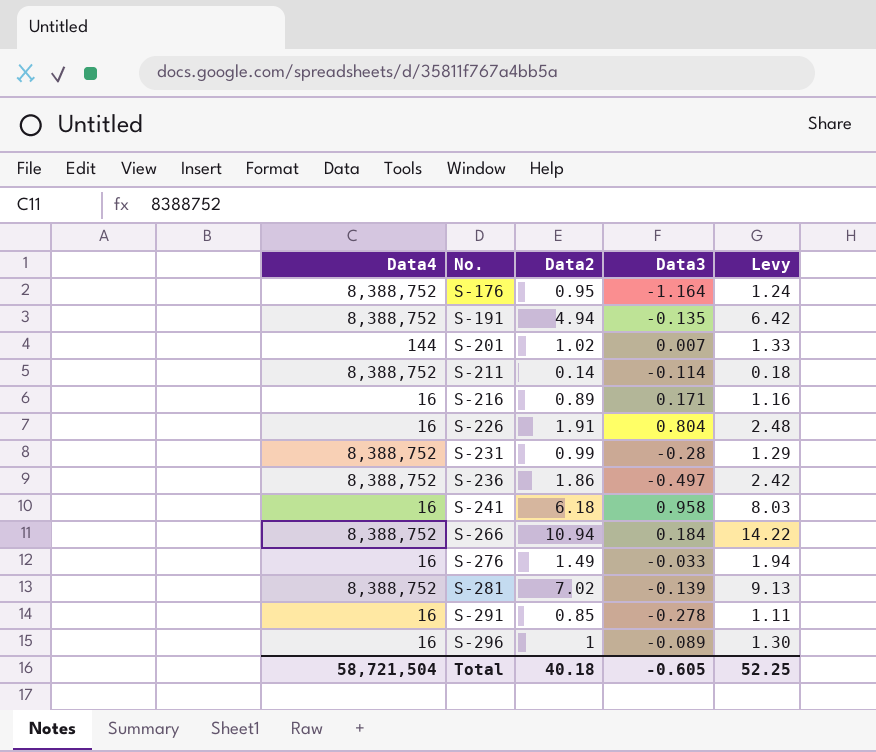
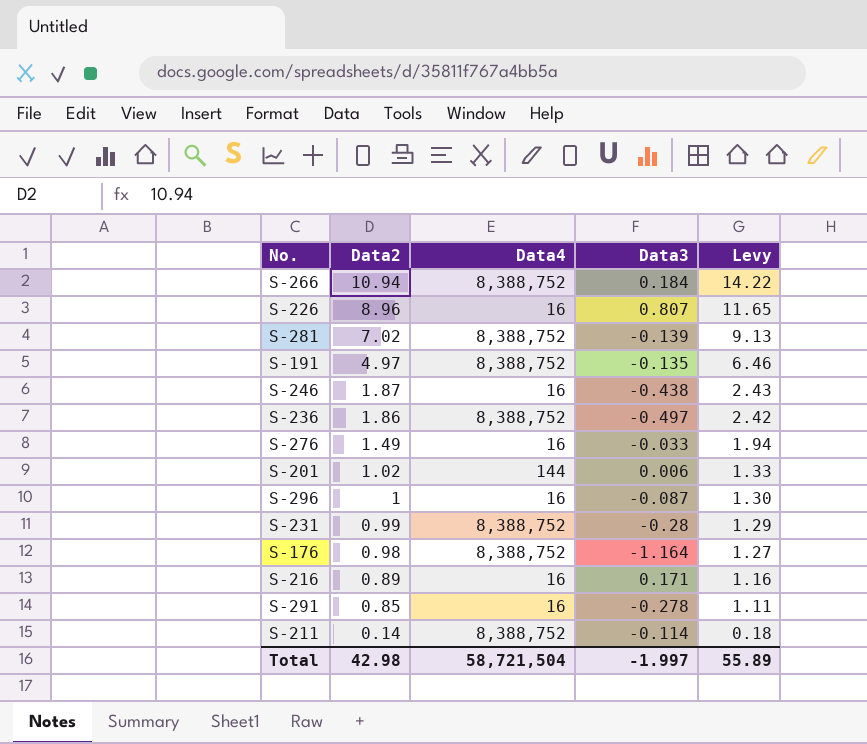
row order: No. ascending -> Data2 descending
column Data4 | position: 1 -> 3
row S-241: 16 | 6.18 | 0.958 | 8.03 -> none
S-226 | Data2: 1.91 -> 8.96
S-226 | Data3: 0.804 -> 0.807
S-226 | Levy: 2.48 -> 11.65
S-191 | Data2: 4.94 -> 4.97
S-191 | Levy: 6.42 -> 6.46
row S-246: none -> 1.87 | 16 | -0.438 | 2.43
S-201 | Data3: 0.007 -> 0.006
S-296 | Data3: -0.089 -> -0.087
S-176 | Data2: 0.95 -> 0.98
S-176 | Levy: 1.24 -> 1.27
Total | Data2: 40.18 -> 42.98
Total | Data3: -0.605 -> -1.997
Total | Levy: 52.25 -> 55.89

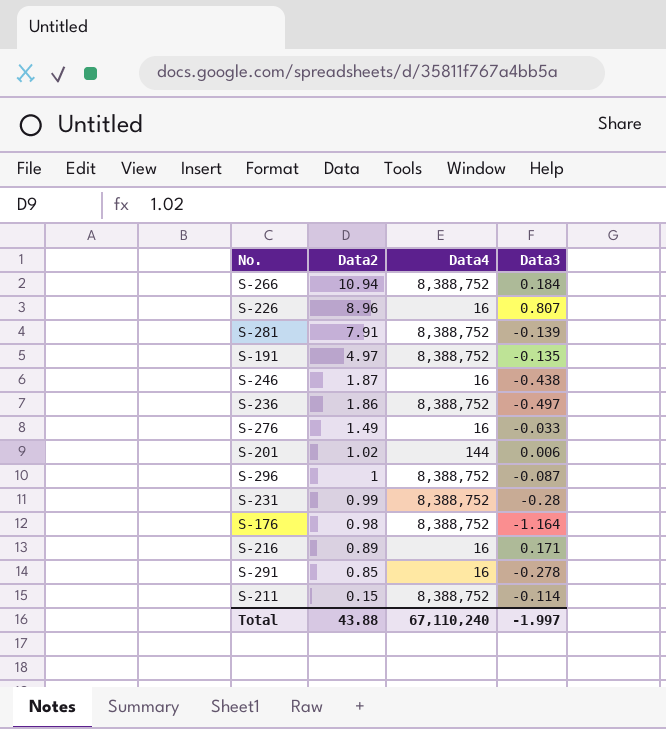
column Levy | formula: [Data2] * 1.3 -> none
S-281 | Data2: 7.02 -> 7.91
S-296 | Data4: 16 -> 8,388,752
S-211 | Data2: 0.14 -> 0.15
Total | Data2: 42.98 -> 43.88
Total | Data4: 58,721,504 -> 67,110,240

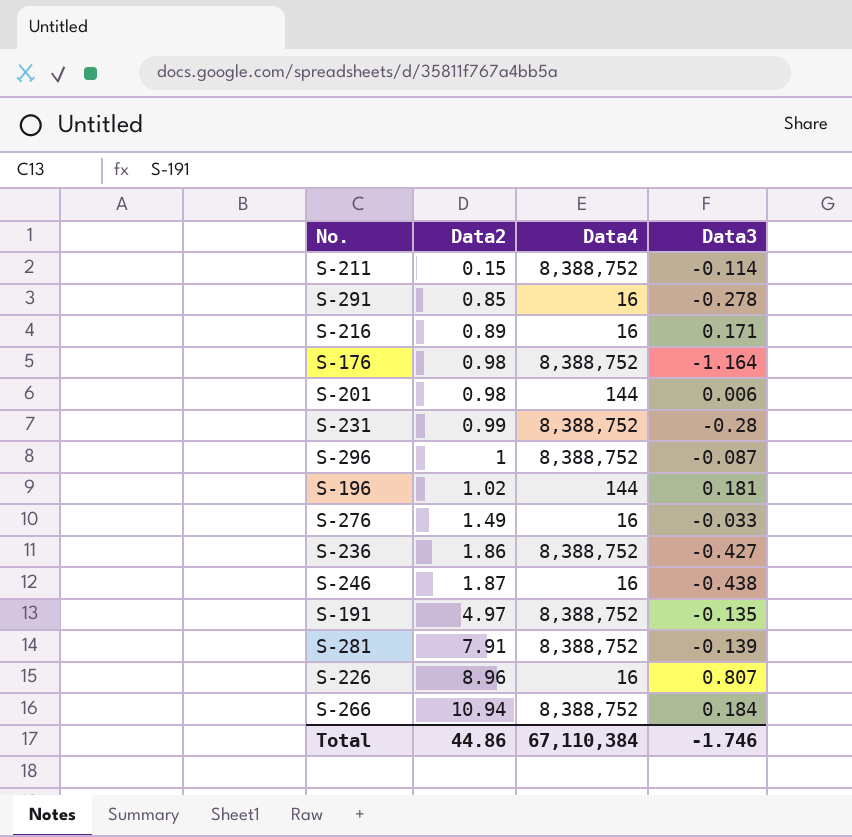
row order: Data2 descending -> Data2 ascending
S-201 | Data2: 1.02 -> 0.98
row S-196: none -> 1.02 | 144 | 0.181
S-236 | Data3: -0.497 -> -0.427
Total | Data2: 43.88 -> 44.86
Total | Data4: 67,110,240 -> 67,110,384
Total | Data3: -1.997 -> -1.746

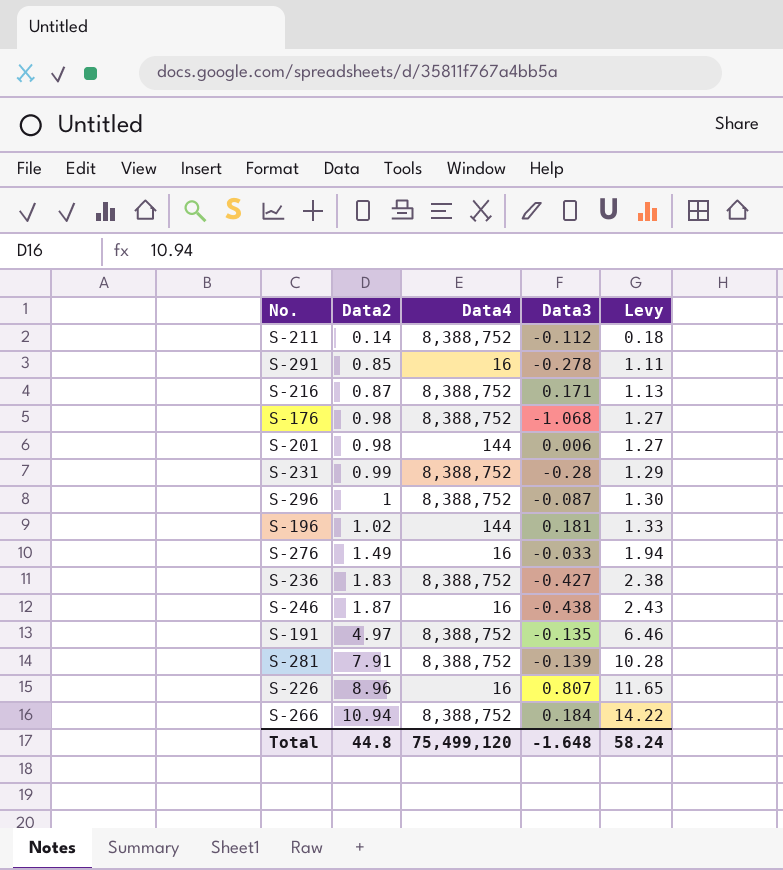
column Levy | formula: none -> [Data2] * 1.3
S-211 | Data2: 0.15 -> 0.14
S-211 | Data3: -0.114 -> -0.112
S-216 | Data2: 0.89 -> 0.87
S-216 | Data4: 16 -> 8,388,752
S-176 | Data3: -1.164 -> -1.068
S-236 | Data2: 1.86 -> 1.83
Total | Data2: 44.86 -> 44.8
Total | Data4: 67,110,384 -> 75,499,120
Total | Data3: -1.746 -> -1.648

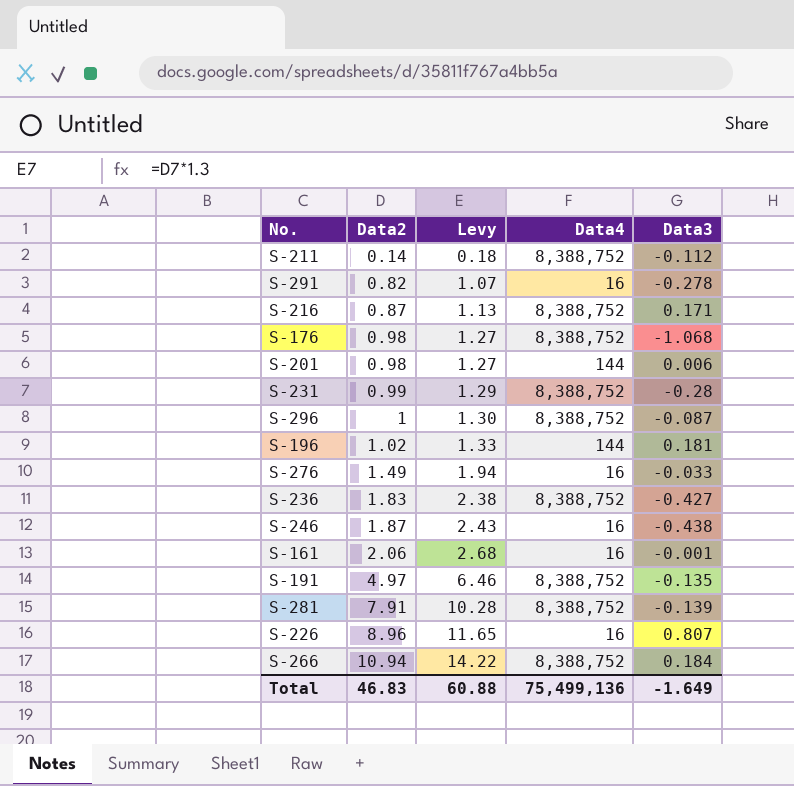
column Levy | position: 5 -> 3
S-291 | Data2: 0.85 -> 0.82
S-291 | Levy: 1.11 -> 1.07
row S-161: none -> 2.06 | 2.68 | 16 | -0.001
Total | Data2: 44.8 -> 46.83
Total | Levy: 58.24 -> 60.88
Total | Data4: 75,499,120 -> 75,499,136
Total | Data3: -1.648 -> -1.649

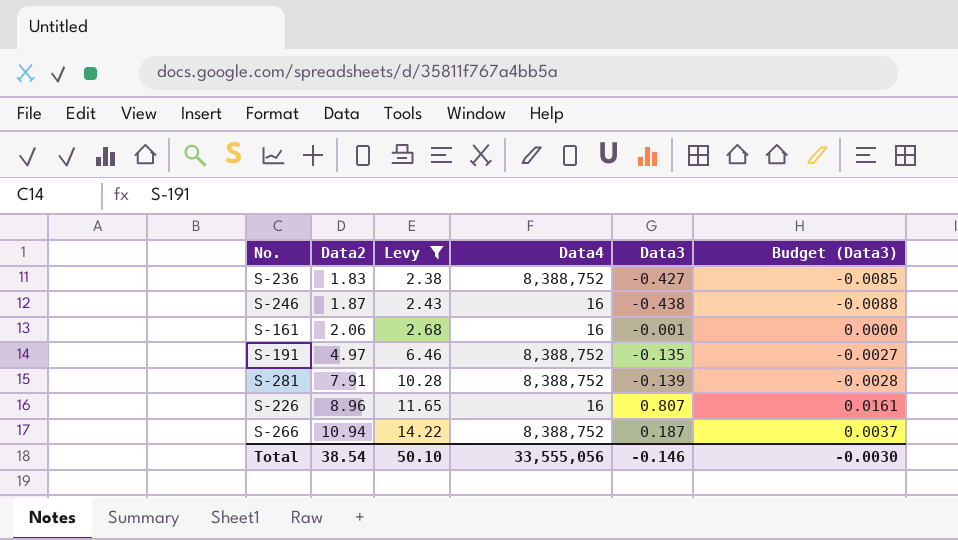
filter: none -> Levy >= 2.38
column Budget (Data3) | formula: none -> [Data3] * 0.02
S-266 | Data3: 0.184 -> 0.187
Total | Data2: 46.83 -> 38.54
Total | Levy: 60.88 -> 50.10
Total | Data4: 75,499,136 -> 33,555,056
Total | Data3: -1.649 -> -0.146

